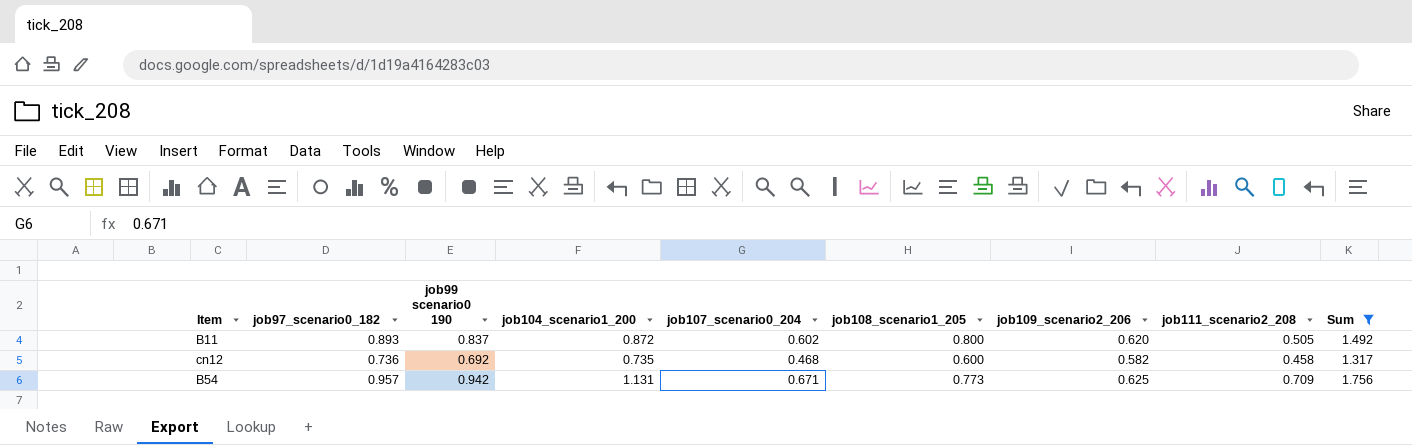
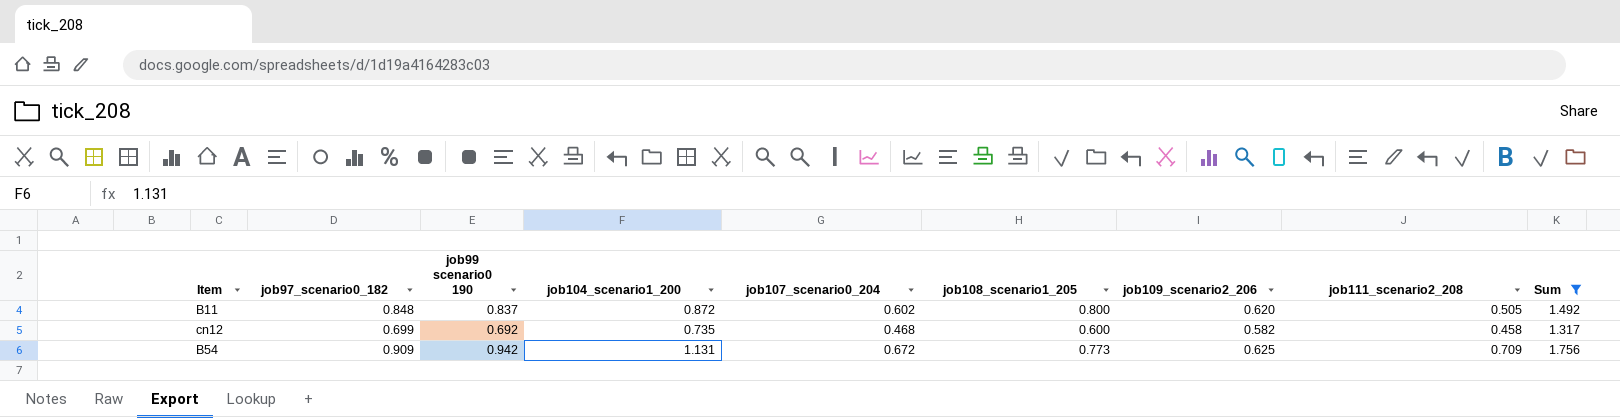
B11 | job97_scenario0_182: 0.893 -> 0.848
cn12 | job97_scenario0_182: 0.736 -> 0.699
B54 | job97_scenario0_182: 0.957 -> 0.909
B54 | job107_scenario0_204: 0.671 -> 0.672

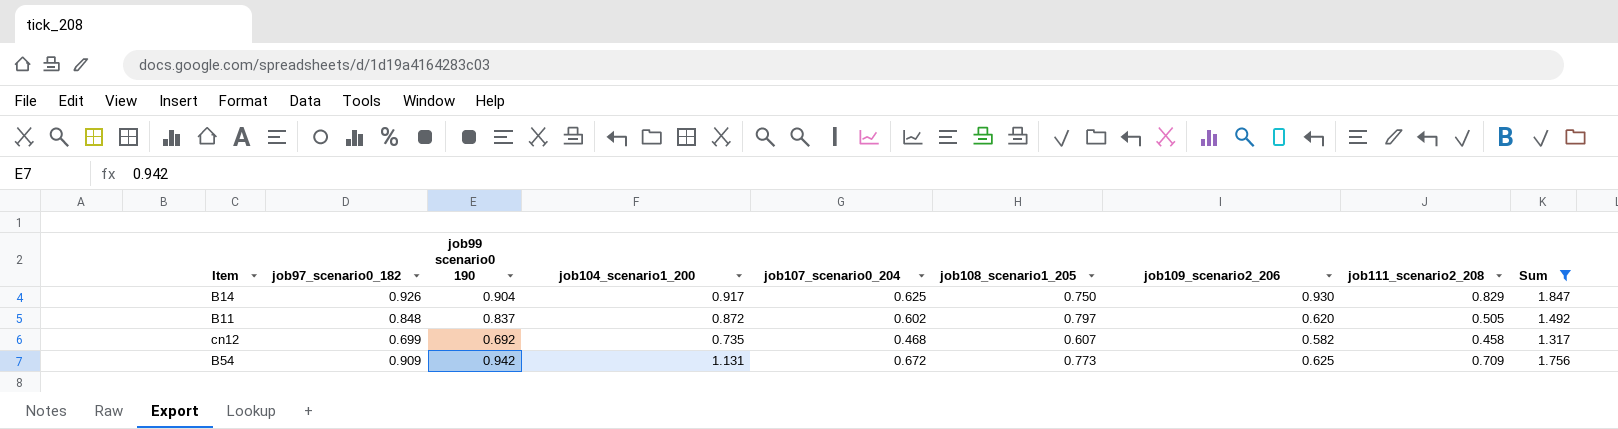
row B14: none -> 0.926 | 0.904 | 0.917 | 0.625 | 0.750 | 0.930 | 0.829 | 1.847
B11 | job108_scenario1_205: 0.800 -> 0.797
cn12 | job108_scenario1_205: 0.600 -> 0.607

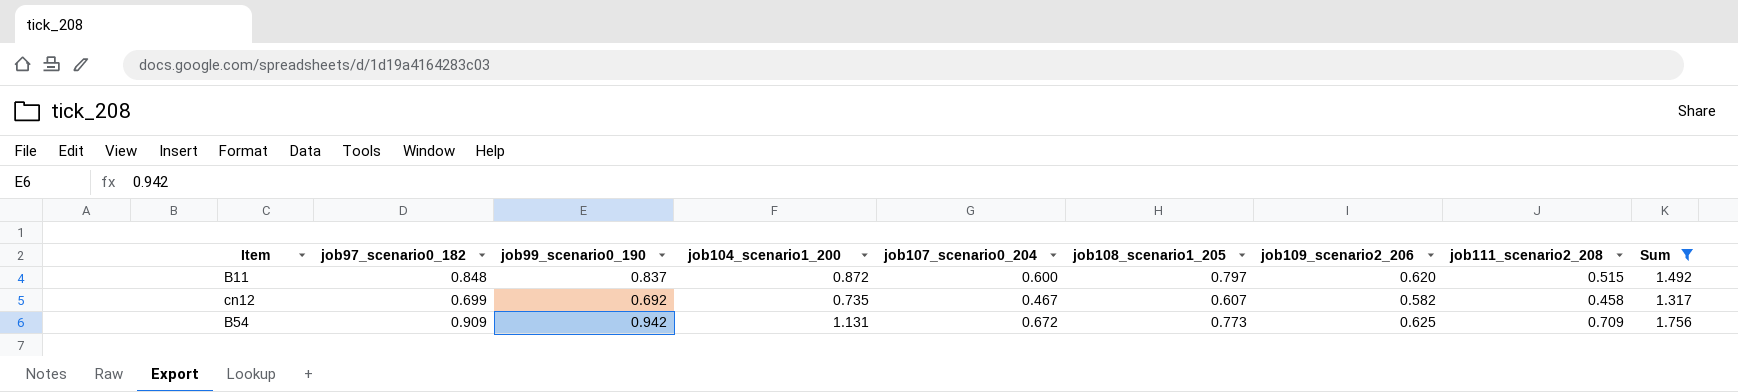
column name: job99 scenario0 190 -> job99_scenario0_190
row B14: 0.926 | 0.904 | 0.917 | 0.625 | 0.750 | 0.930 | 0.829 | 1.847 -> none
B11 | job107_scenario0_204: 0.602 -> 0.600
B11 | job111_scenario2_208: 0.505 -> 0.515
cn12 | job107_scenario0_204: 0.468 -> 0.467

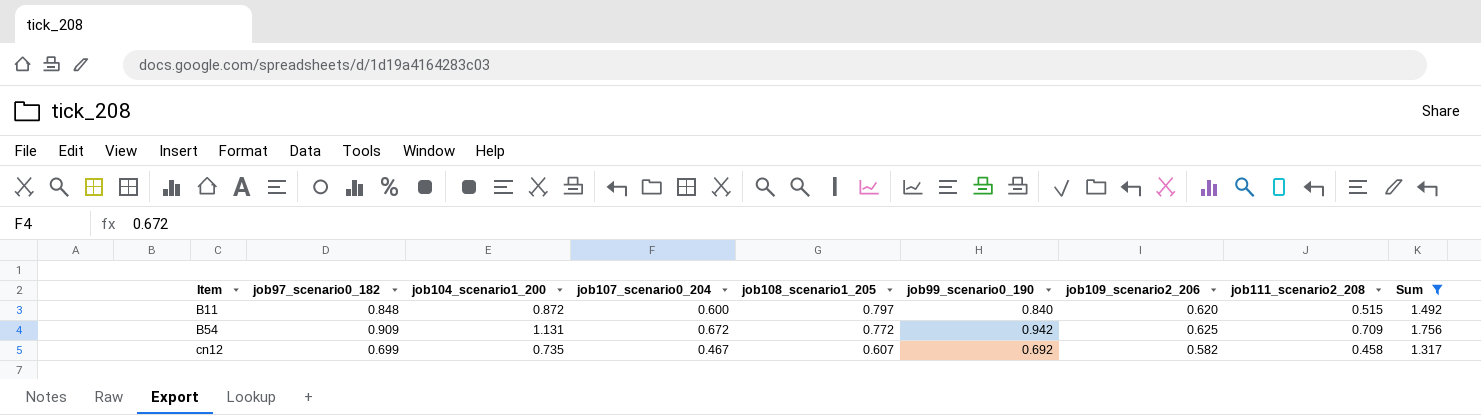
row order: none -> Item ascending
column job99_scenario0_190 | position: 3 -> 6
B11 | job99_scenario0_190: 0.837 -> 0.840
B54 | job108_scenario1_205: 0.773 -> 0.772

